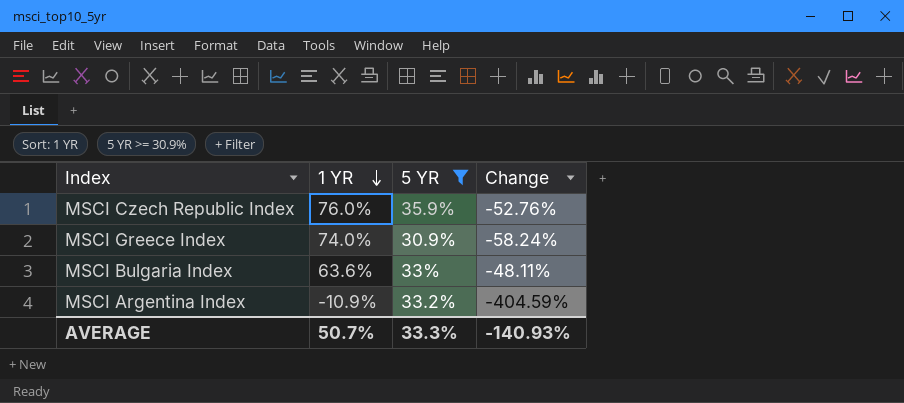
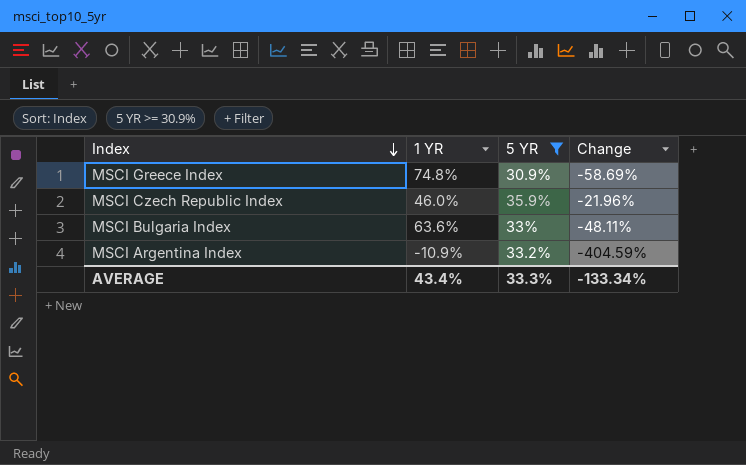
row order: 1 YR descending -> Index descending
MSCI Greece Index | 1 YR: 74.0% -> 74.8%
MSCI Greece Index | Change: -58.24% -> -58.69%
MSCI Czech Republic Index | 1 YR: 76.0% -> 46.0%
MSCI Czech Republic Index | Change: -52.76% -> -21.96%
AVERAGE | 1 YR: 50.7% -> 43.4%
AVERAGE | Change: -140.93% -> -133.34%

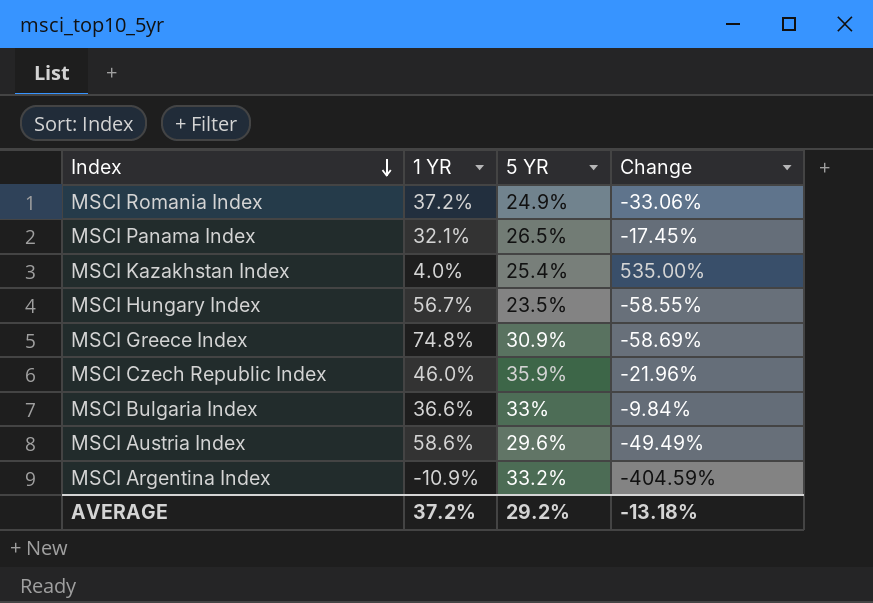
filter: 5 YR >= 30.9% -> none
MSCI Bulgaria Index | 1 YR: 63.6% -> 36.6%
MSCI Bulgaria Index | Change: -48.11% -> -9.84%
AVERAGE | 1 YR: 43.4% -> 37.2%
AVERAGE | 5 YR: 33.3% -> 29.2%
AVERAGE | Change: -133.34% -> -13.18%

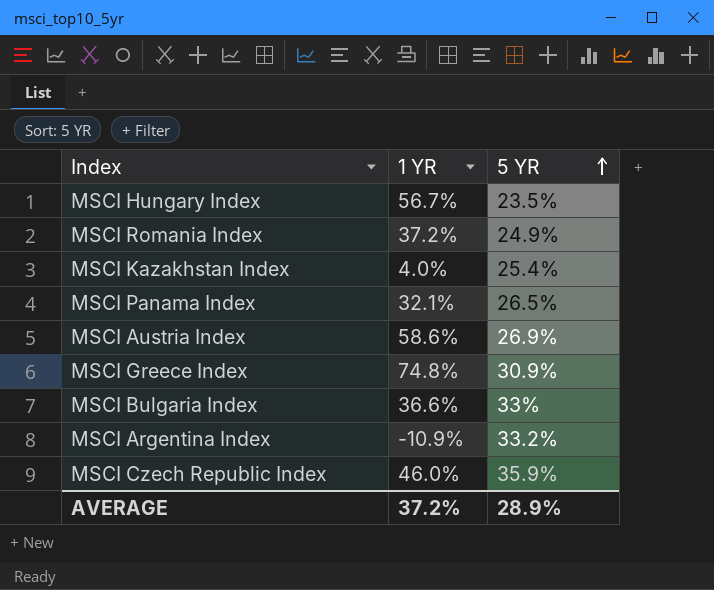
row order: Index descending -> 5 YR ascending
column Change | formula: ([5 YR] - [1 YR]) / [1 YR] -> none
MSCI Austria Index | 5 YR: 29.6% -> 26.9%
AVERAGE | 5 YR: 29.2% -> 28.9%

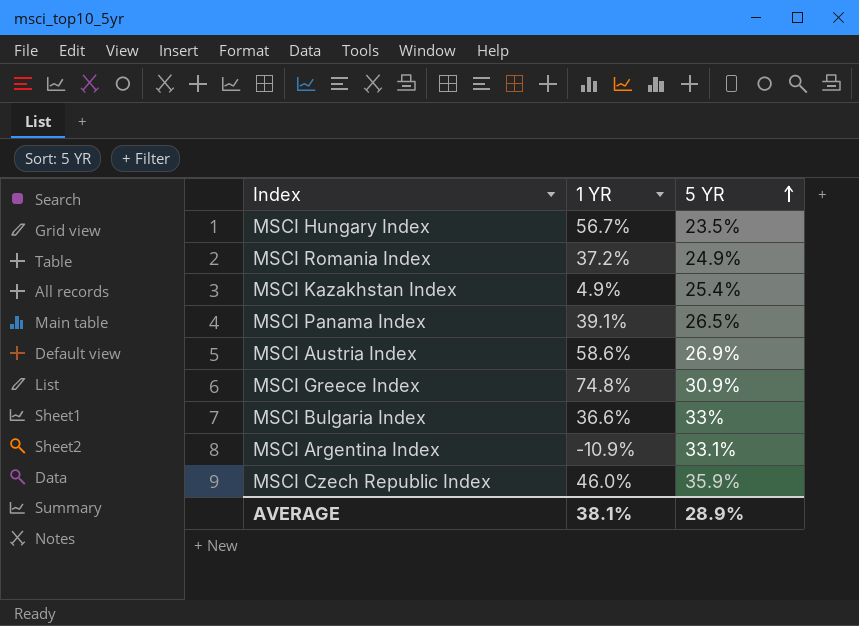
MSCI Kazakhstan Index | 1 YR: 4.0% -> 4.9%
MSCI Panama Index | 1 YR: 32.1% -> 39.1%
MSCI Argentina Index | 5 YR: 33.2% -> 33.1%
AVERAGE | 1 YR: 37.2% -> 38.1%

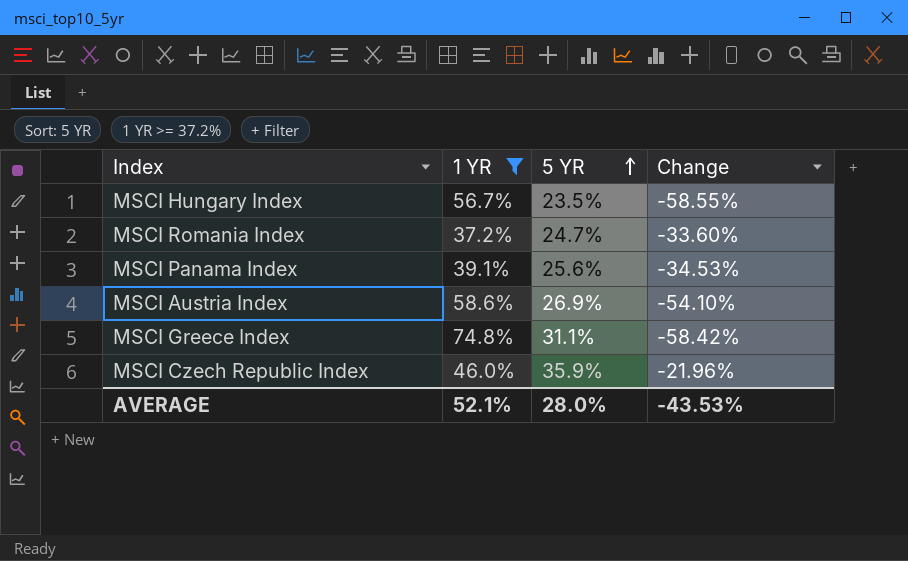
filter: none -> 1 YR >= 37.2%
column Change | formula: none -> ([5 YR] - [1 YR]) / [1 YR]
MSCI Romania Index | 5 YR: 24.9% -> 24.7%
MSCI Panama Index | 5 YR: 26.5% -> 25.6%
MSCI Greece Index | 5 YR: 30.9% -> 31.1%
AVERAGE | 1 YR: 38.1% -> 52.1%
AVERAGE | 5 YR: 28.9% -> 28.0%

